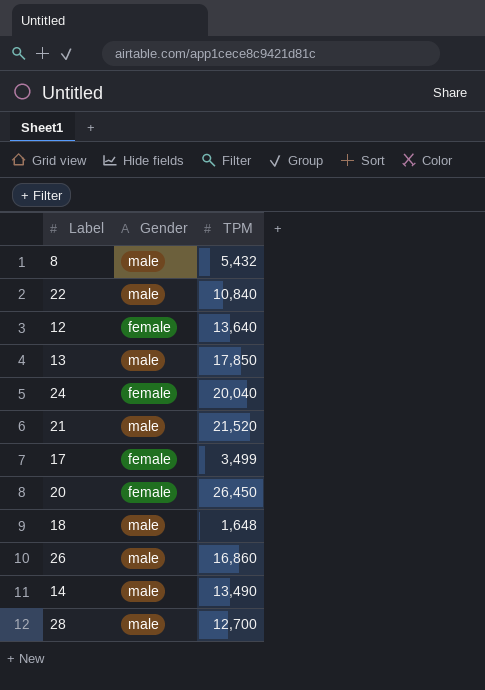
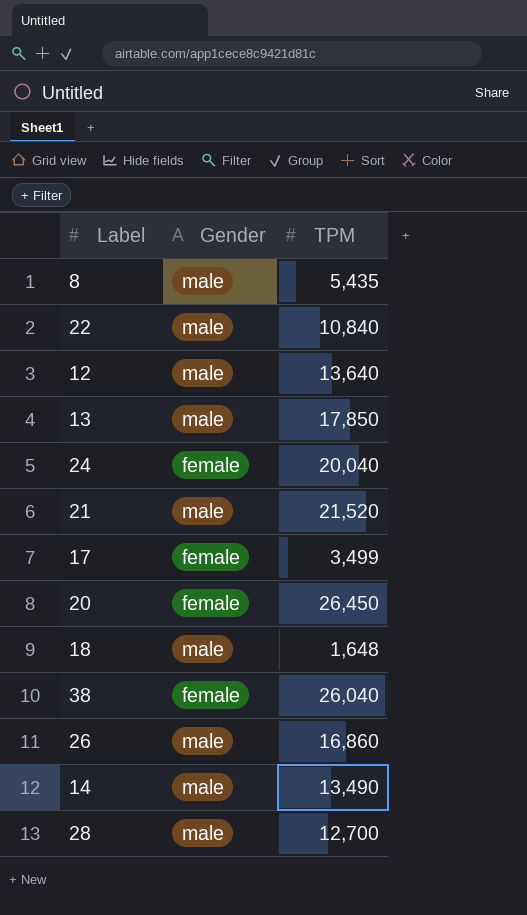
8 | TPM: 5,432 -> 5,435
12 | Gender: female -> male
row 38: none -> female | 26,040

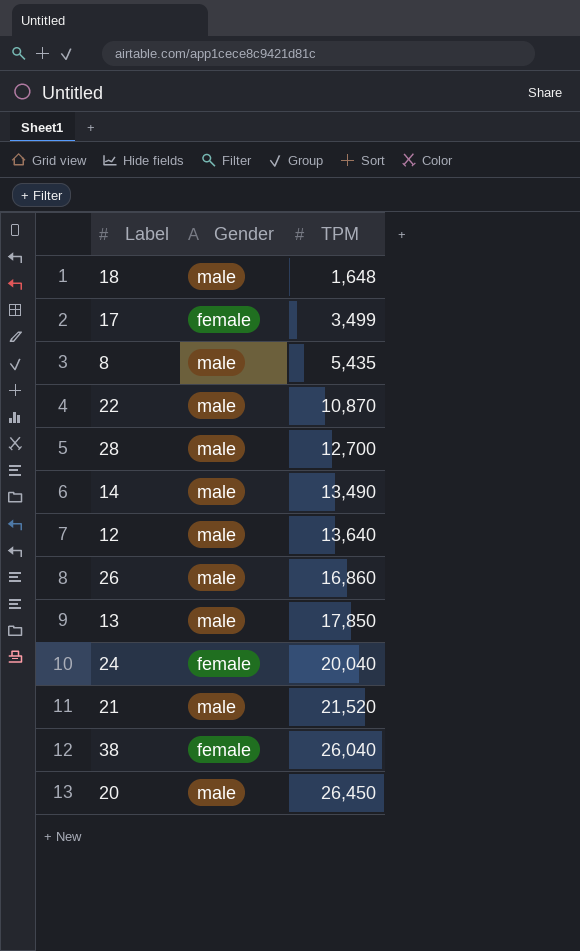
row order: none -> TPM ascending
22 | TPM: 10,840 -> 10,870
20 | Gender: female -> male

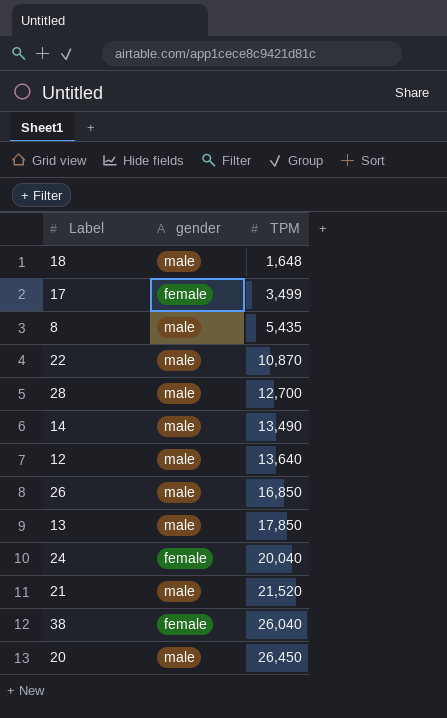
column name: Gender -> gender
26 | TPM: 16,860 -> 16,850

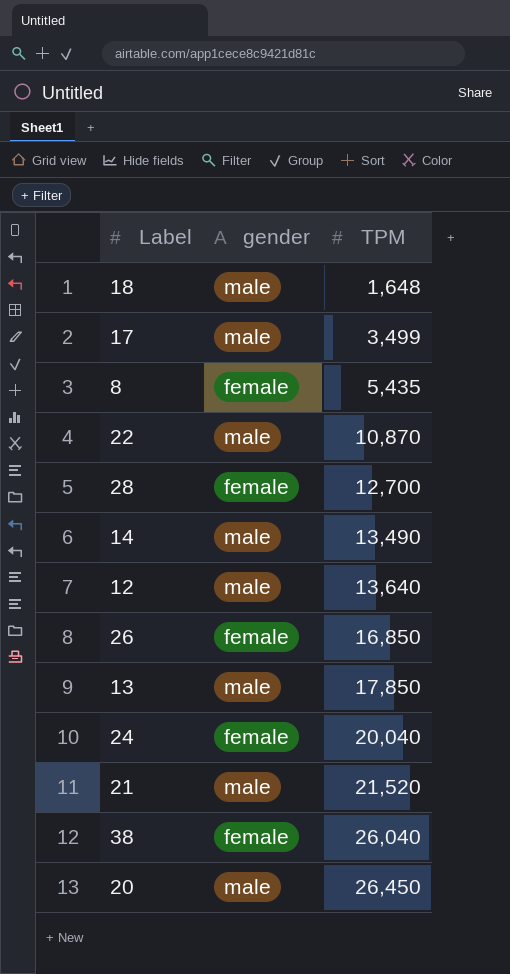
17 | gender: female -> male
8 | gender: male -> female
28 | gender: male -> female
26 | gender: male -> female

